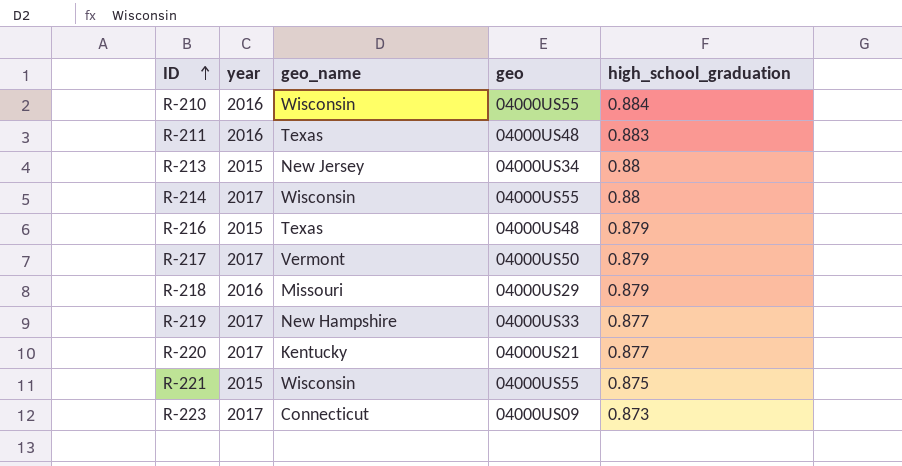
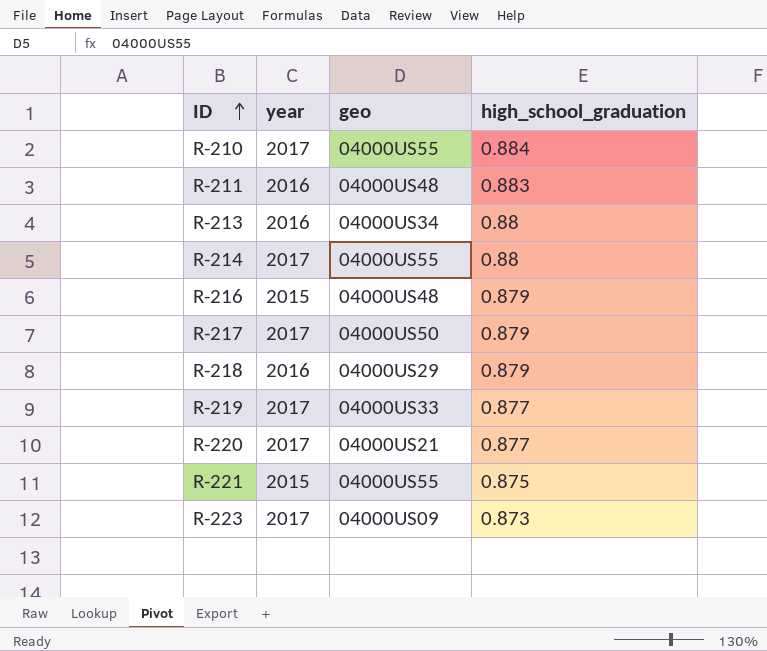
column geo_name | position: 3 -> none
R-210 | year: 2016 -> 2017
R-213 | year: 2015 -> 2016

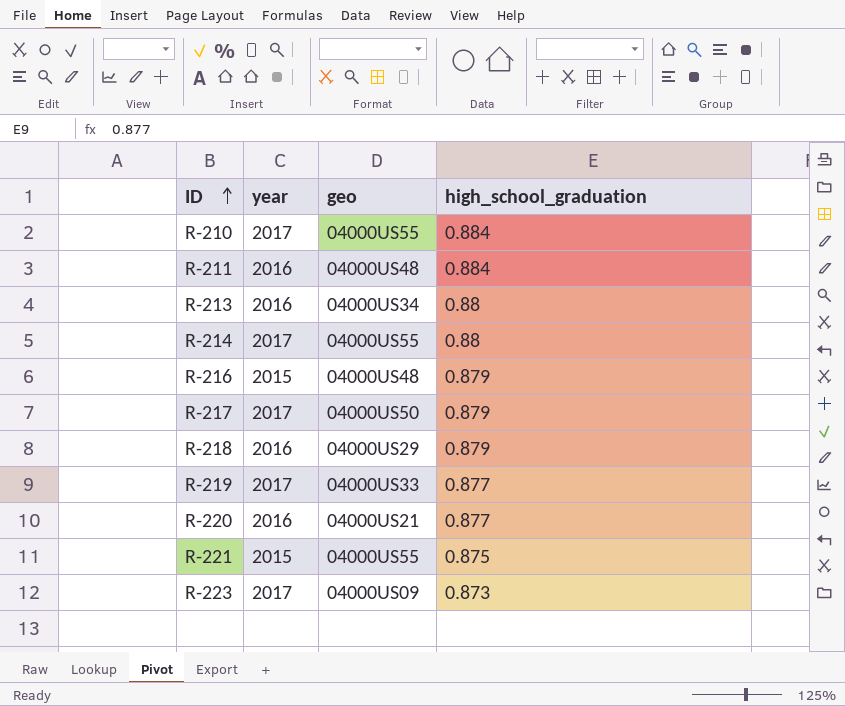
R-211 | high_school_graduation: 0.883 -> 0.884
R-220 | year: 2017 -> 2016

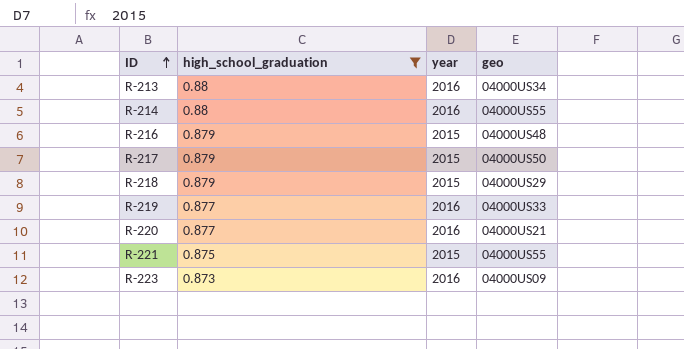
filter: none -> high_school_graduation != 0.884
column high_school_graduation | position: 4 -> 2
R-214 | year: 2017 -> 2016
R-217 | year: 2017 -> 2015
R-218 | year: 2016 -> 2015
R-219 | year: 2017 -> 2016
R-223 | year: 2017 -> 2016

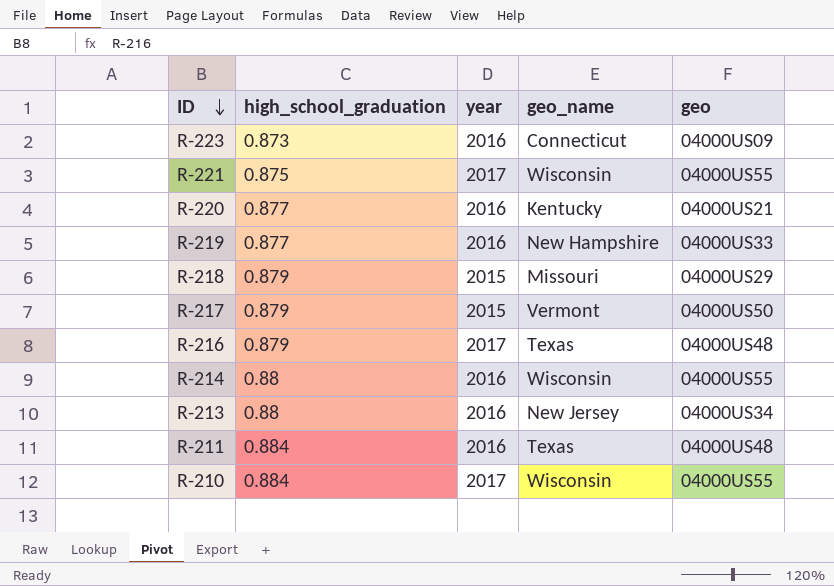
filter: high_school_graduation != 0.884 -> none
row order: ID ascending -> ID descending
column geo_name | position: none -> 4
R-221 | year: 2015 -> 2017
R-216 | year: 2015 -> 2017

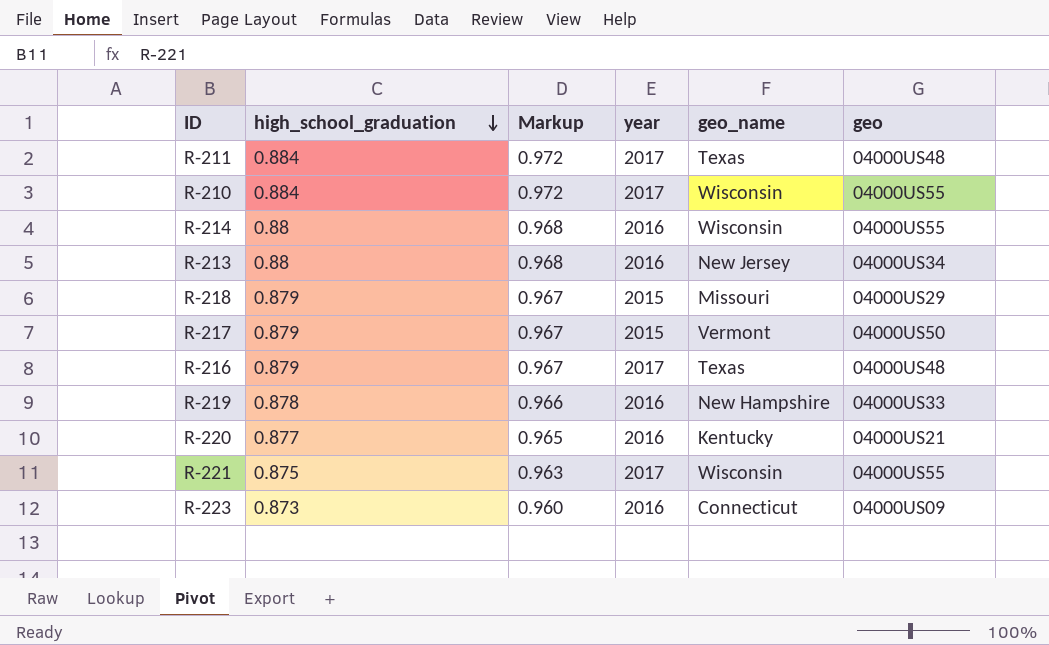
row order: ID descending -> high_school_graduation descending
column Markup | formula: none -> [high_school_graduation] * 1.1
R-211 | year: 2016 -> 2017
R-219 | high_school_graduation: 0.877 -> 0.878

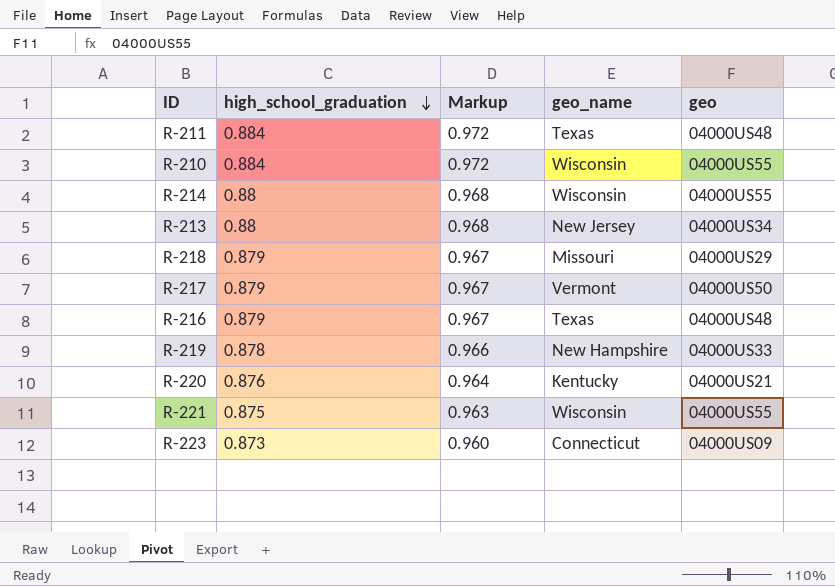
column year | position: 4 -> none
R-220 | high_school_graduation: 0.877 -> 0.876
R-220 | Markup: 0.965 -> 0.964

